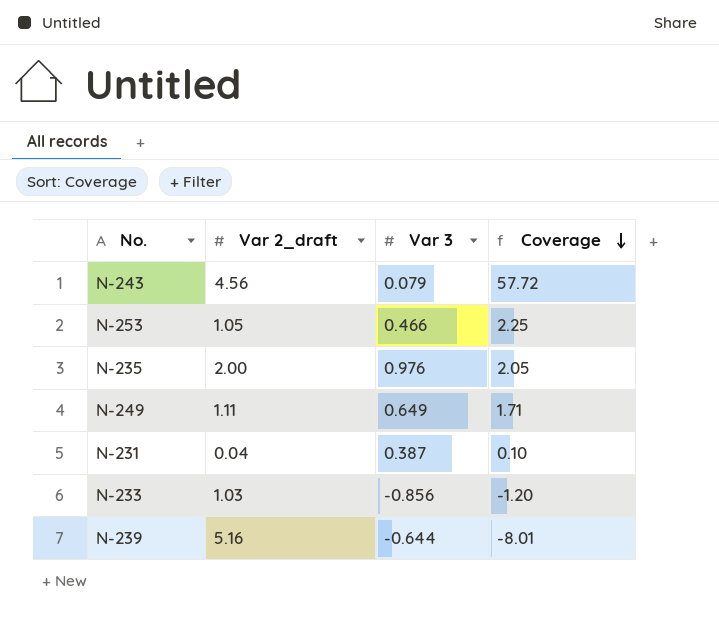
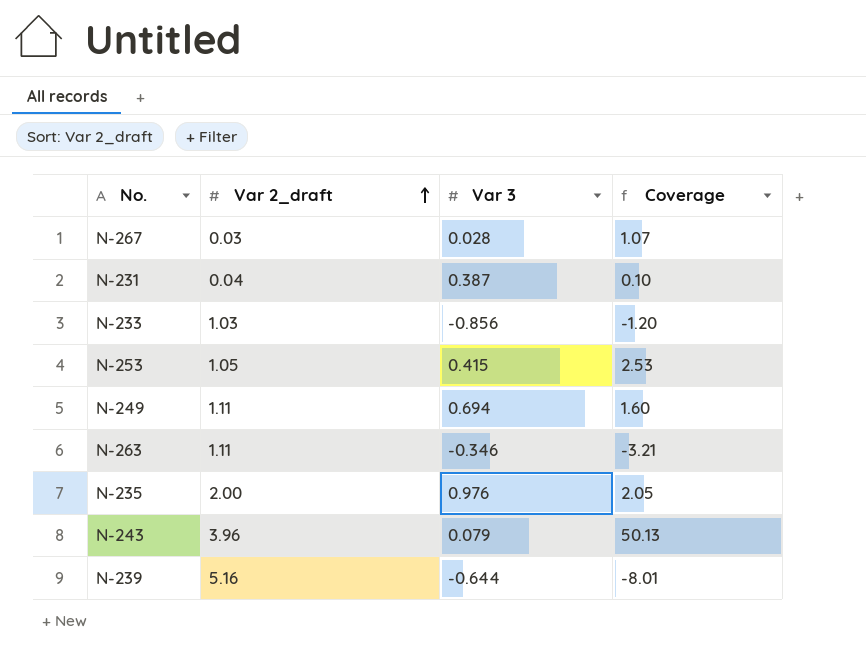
row order: Coverage descending -> Var 2_draft ascending
row N-267: none -> 0.03 | 0.028 | 1.07
N-253 | Var 3: 0.466 -> 0.415
N-253 | Coverage: 2.25 -> 2.53
N-249 | Var 3: 0.649 -> 0.694
N-249 | Coverage: 1.71 -> 1.60
row N-263: none -> 1.11 | -0.346 | -3.21
N-243 | Var 2_draft: 4.56 -> 3.96
N-243 | Coverage: 57.72 -> 50.13

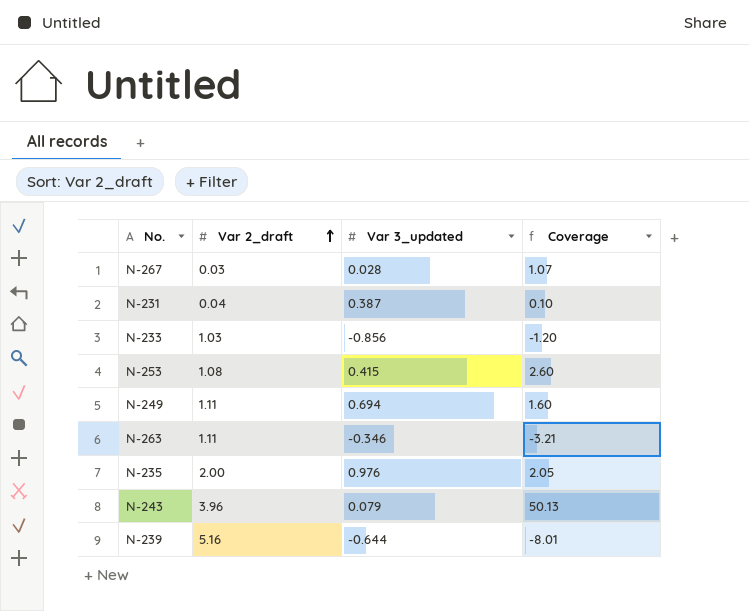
column name: Var 3 -> Var 3_updated
N-253 | Var 2_draft: 1.05 -> 1.08
N-253 | Coverage: 2.53 -> 2.60

